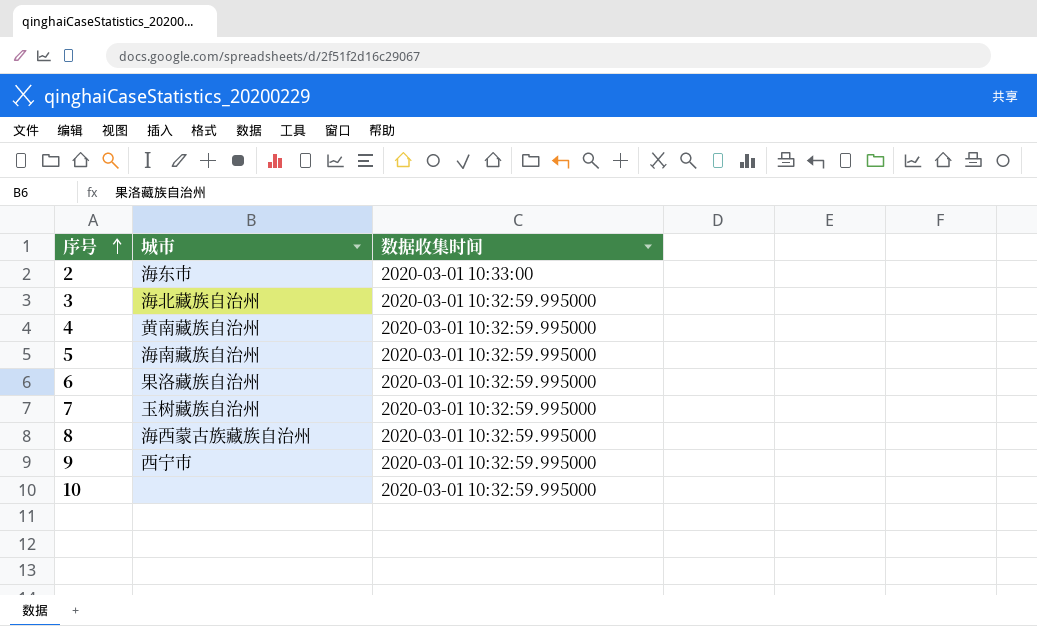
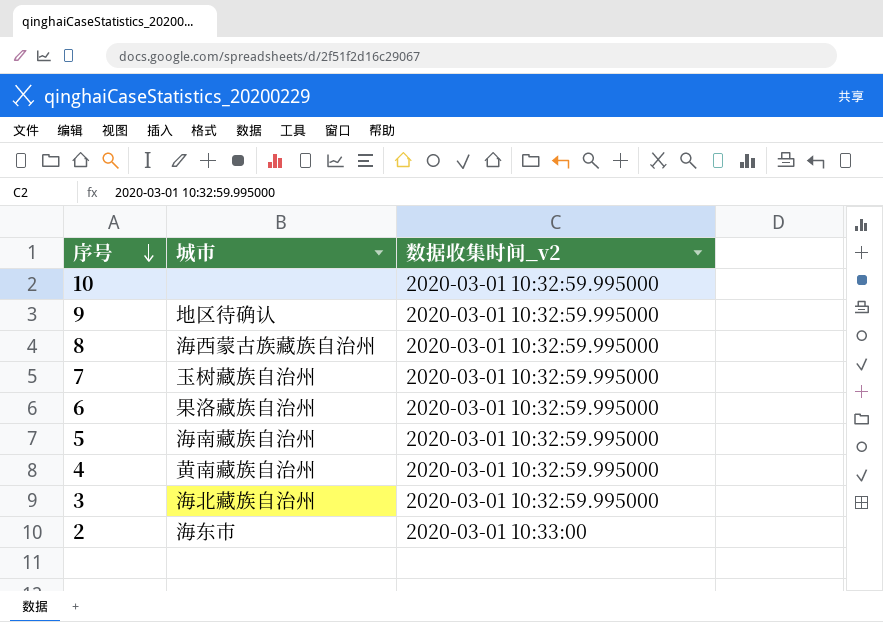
row order: 序号 ascending -> 序号 descending
column name: 数据收集时间 -> 数据收集时间_v2
9 | 城市: 西宁市 -> 地区待确认

